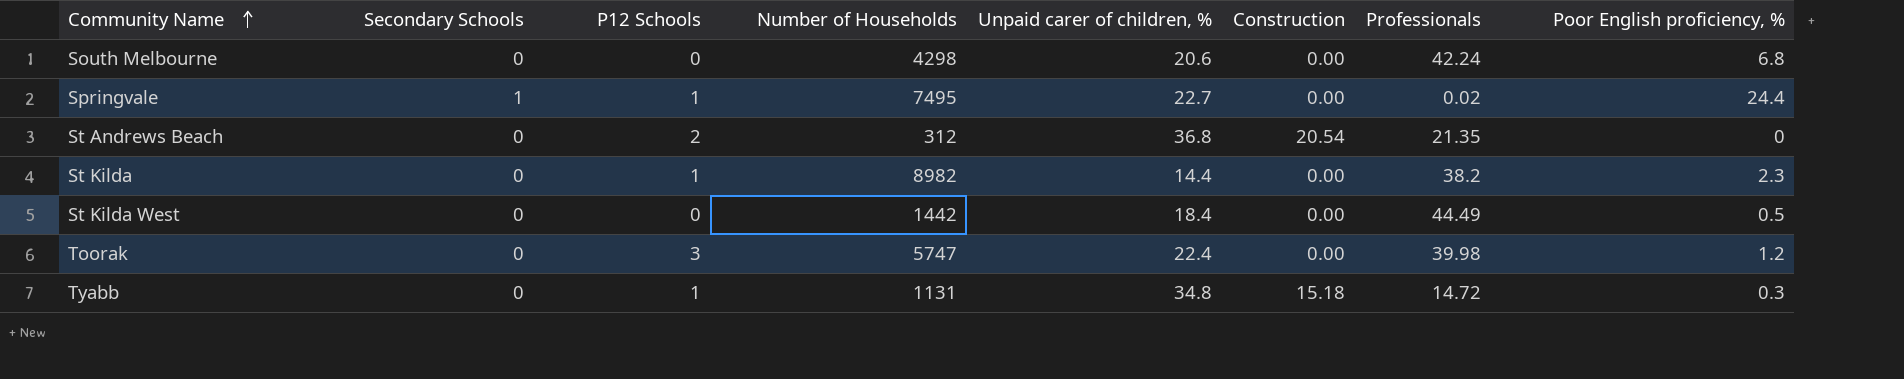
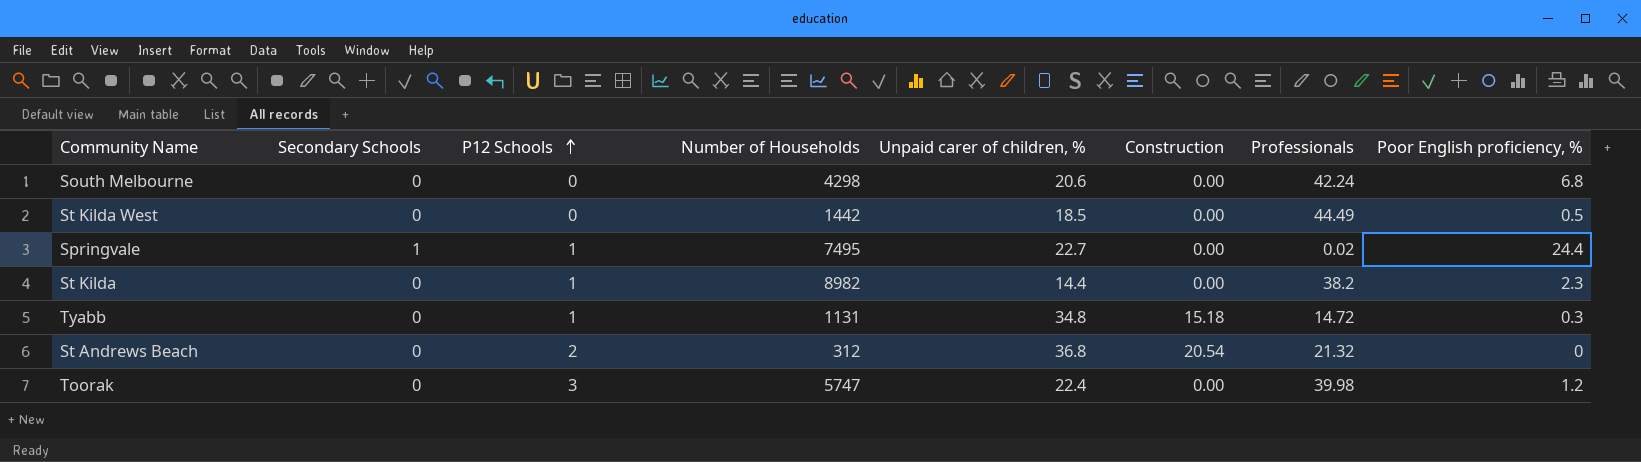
row order: Community Name ascending -> P12 Schools ascending
St Kilda West | Unpaid carer of children, %: 18.4 -> 18.5
St Andrews Beach | Professionals: 21.35 -> 21.32

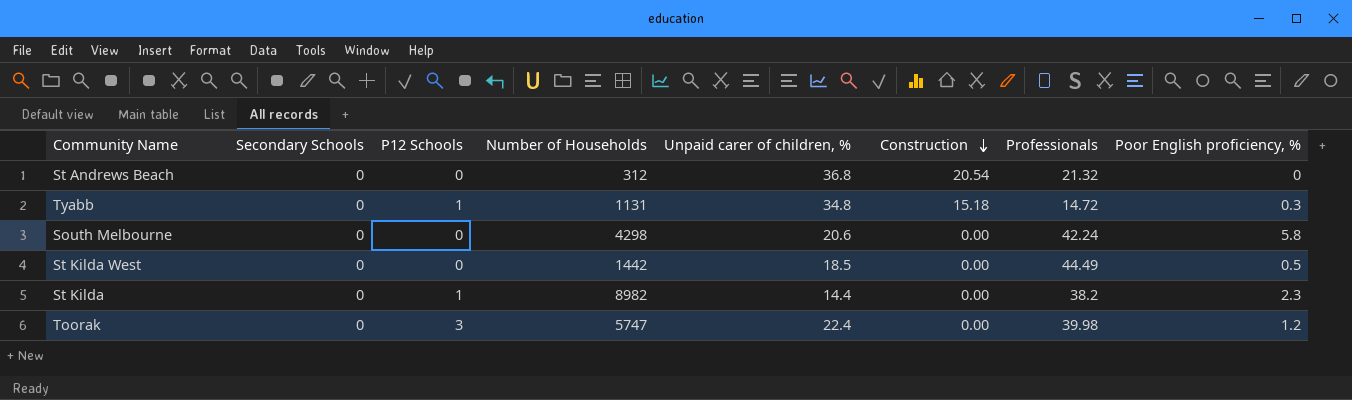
row order: P12 Schools ascending -> Construction descending
row Springvale: 1 | 1 | 7495 | 22.7 | 0.00 | 0.02 | 24.4 -> none
St Andrews Beach | P12 Schools: 2 -> 0
South Melbourne | Poor English proficiency, %: 6.8 -> 5.8

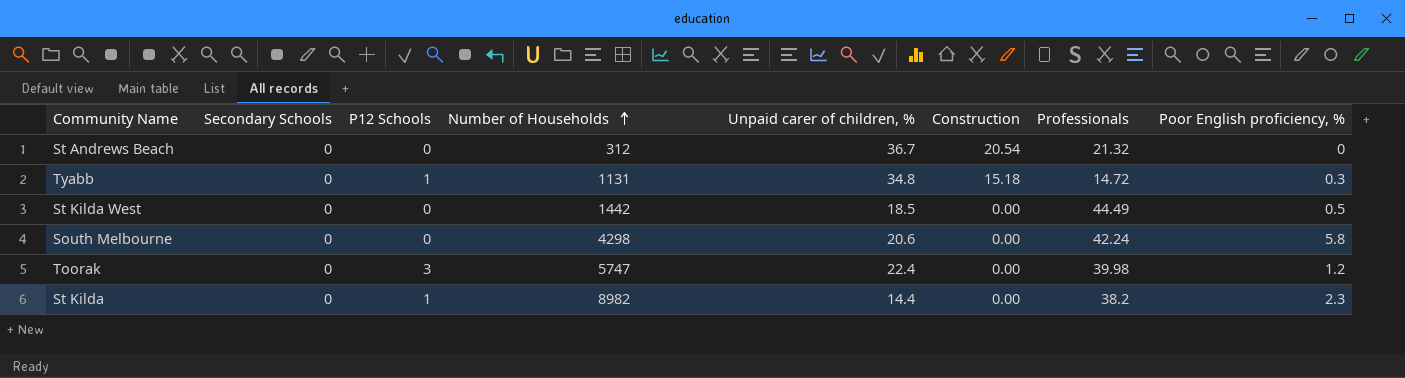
row order: Construction descending -> Number of Households ascending
St Andrews Beach | Unpaid carer of children, %: 36.8 -> 36.7

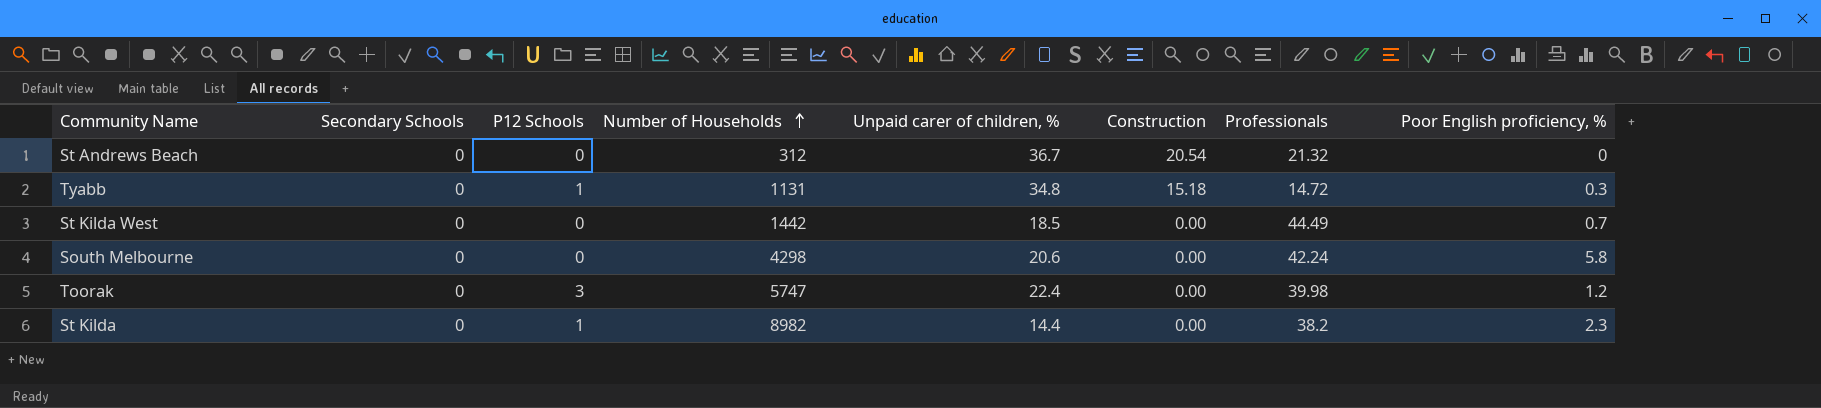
St Kilda West | Poor English proficiency, %: 0.5 -> 0.7

